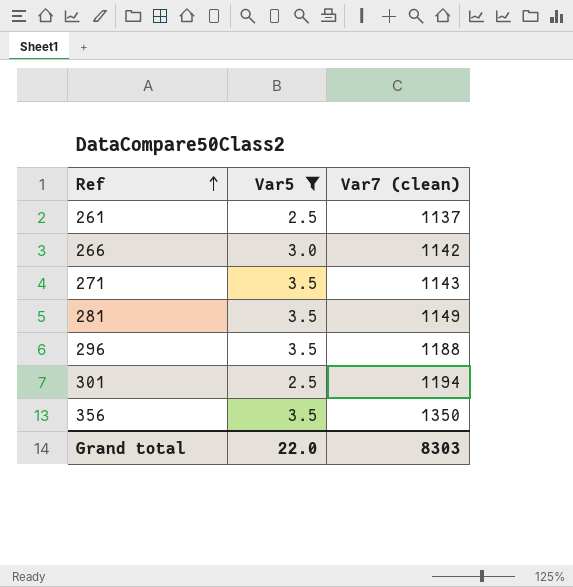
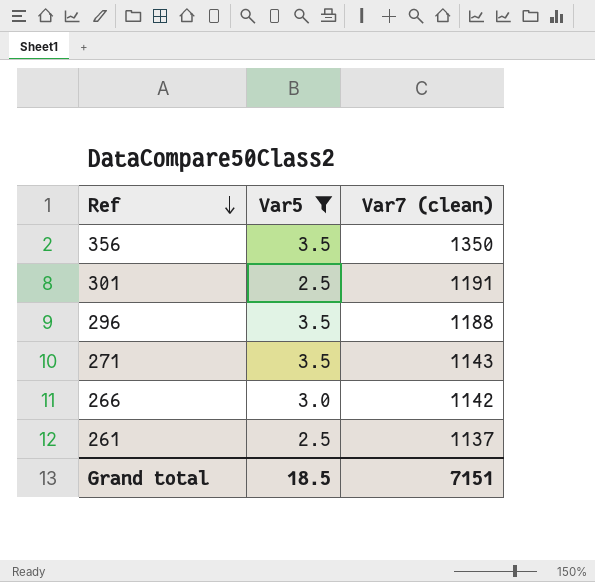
row order: Ref ascending -> Ref descending
row 281: 3.5 | 1149 -> none
301 | Var7 (clean): 1194 -> 1191
Grand total | Var5: 22.0 -> 18.5
Grand total | Var7 (clean): 8303 -> 7151

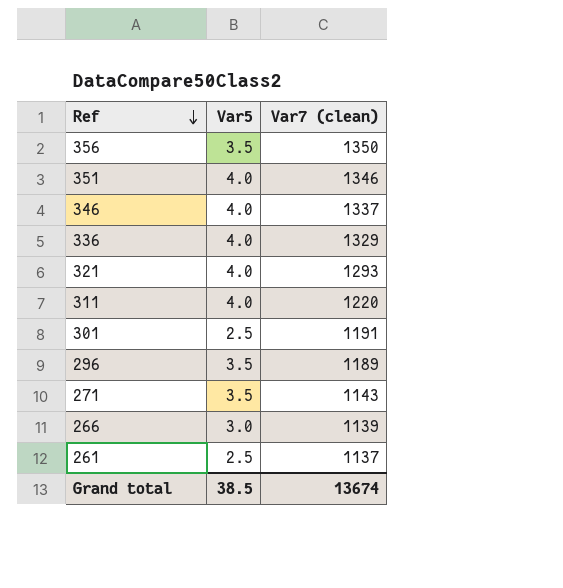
filter: Var5 != 4.0 -> none
296 | Var7 (clean): 1188 -> 1189
266 | Var7 (clean): 1142 -> 1139
Grand total | Var5: 18.5 -> 38.5
Grand total | Var7 (clean): 7151 -> 13674

